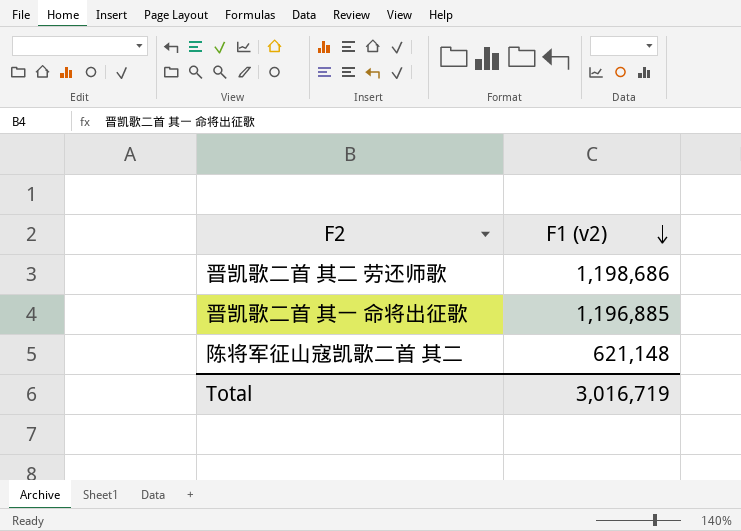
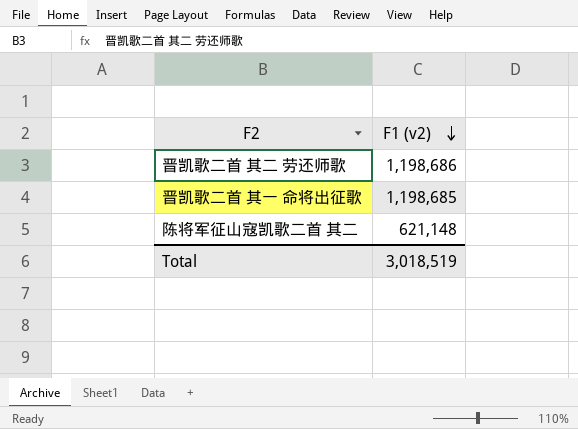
晋凯歌二首 其一 命将出征歌 | F1 (v2): 1,196,885 -> 1,198,685
Total | F1 (v2): 3,016,719 -> 3,018,519

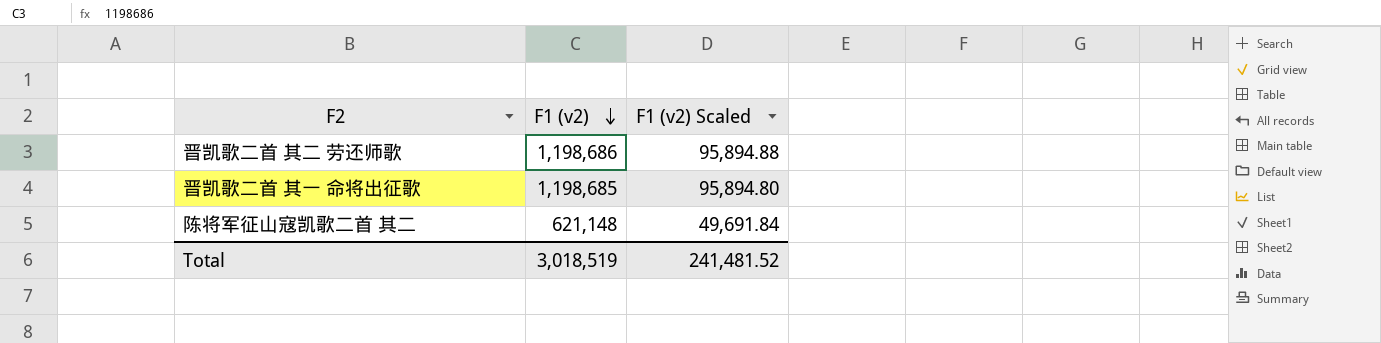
column F1 (v2) Scaled | formula: none -> [F1 (v2)] * 0.08

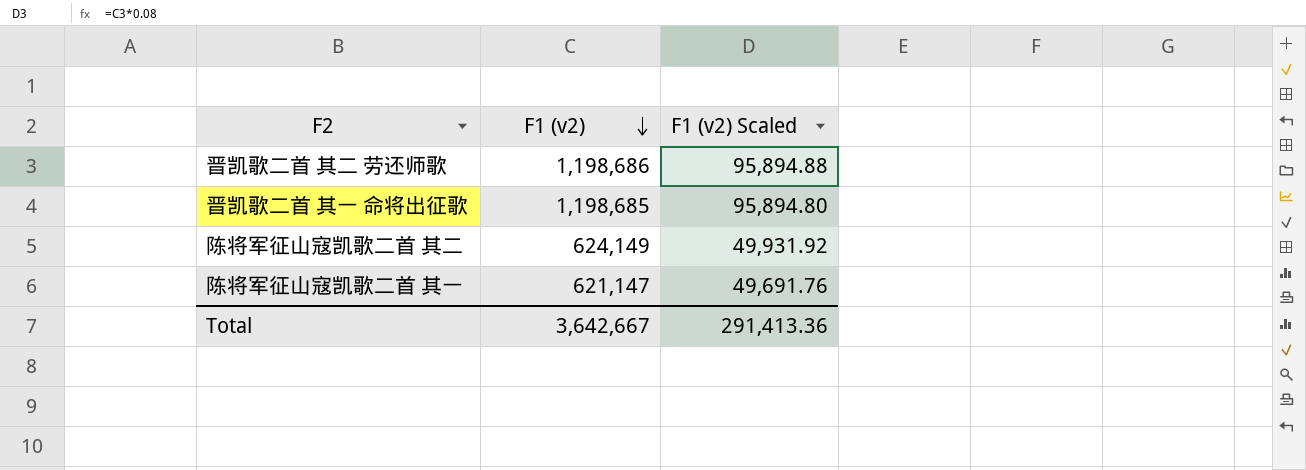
陈将军征山寇凯歌二首 其二 | F1 (v2): 621,148 -> 624,149
陈将军征山寇凯歌二首 其二 | F1 (v2) Scaled: 49,691.84 -> 49,931.92
row 陈将军征山寇凯歌二首 其一: none -> 621,147 | 49,691.76
Total | F1 (v2): 3,018,519 -> 3,642,667
Total | F1 (v2) Scaled: 241,481.52 -> 291,413.36

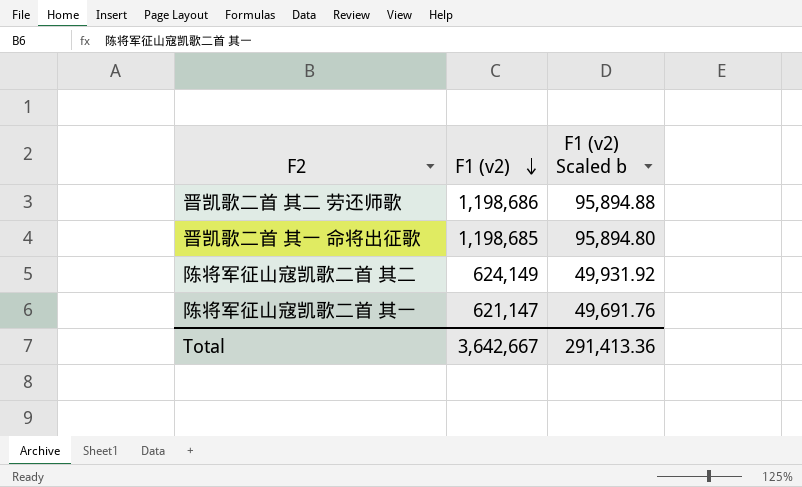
column name: F1 (v2) Scaled -> F1 (v2) Scaled b

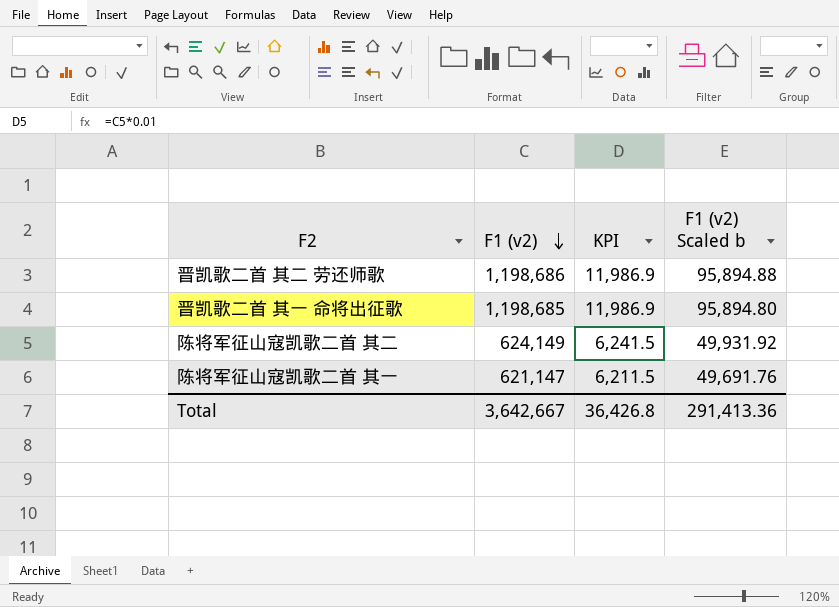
column KPI | formula: none -> [F1 (v2)] * 0.01

